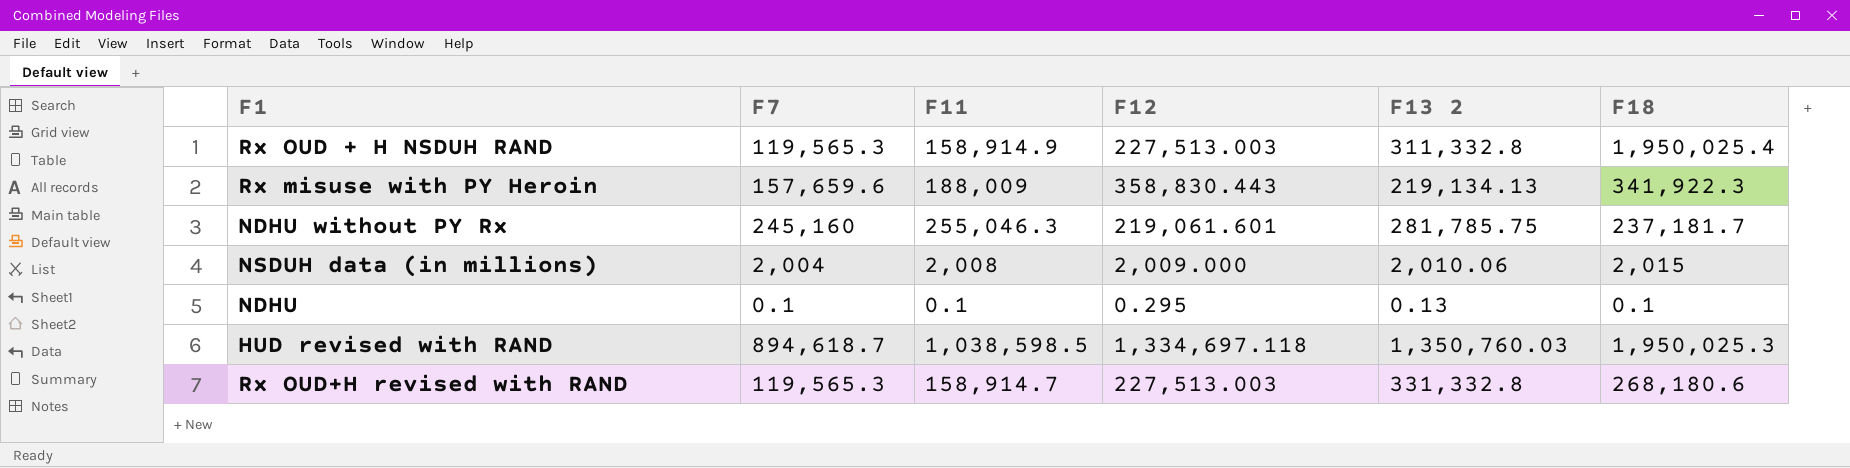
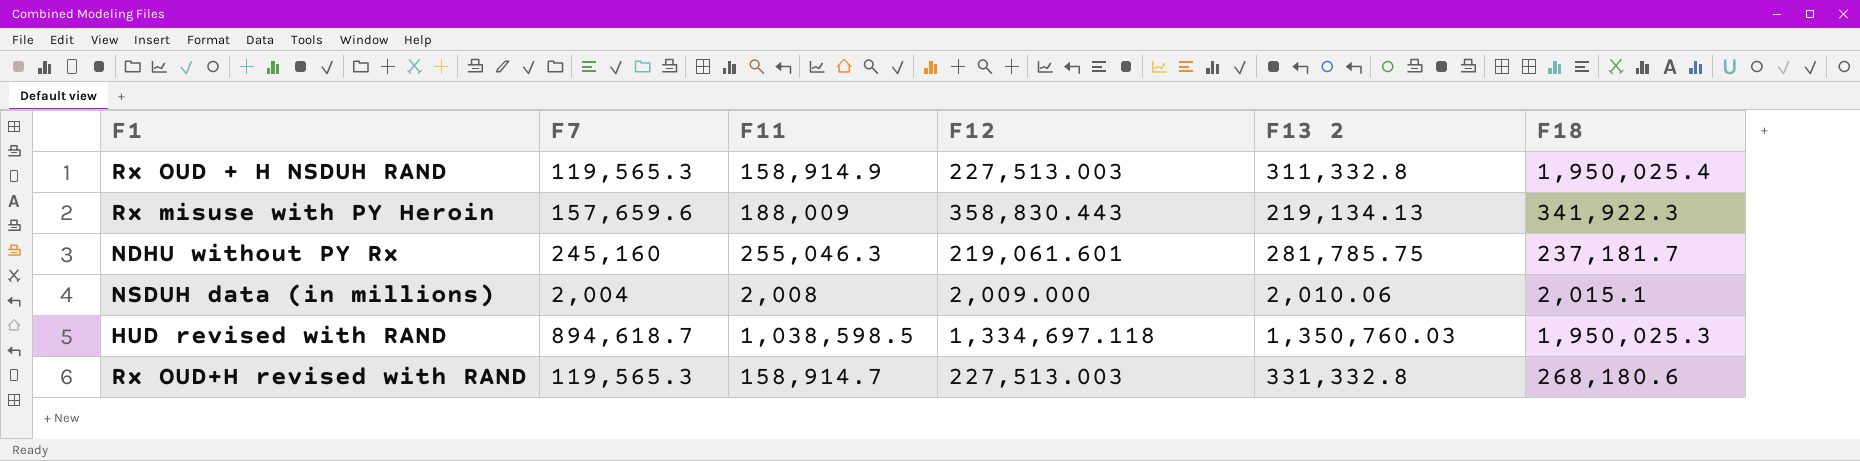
row NDHU: 0.1 | 0.1 | 0.295 | 0.13 | 0.1 -> none
NSDUH data (in millions) | F18: 2,015 -> 2,015.1

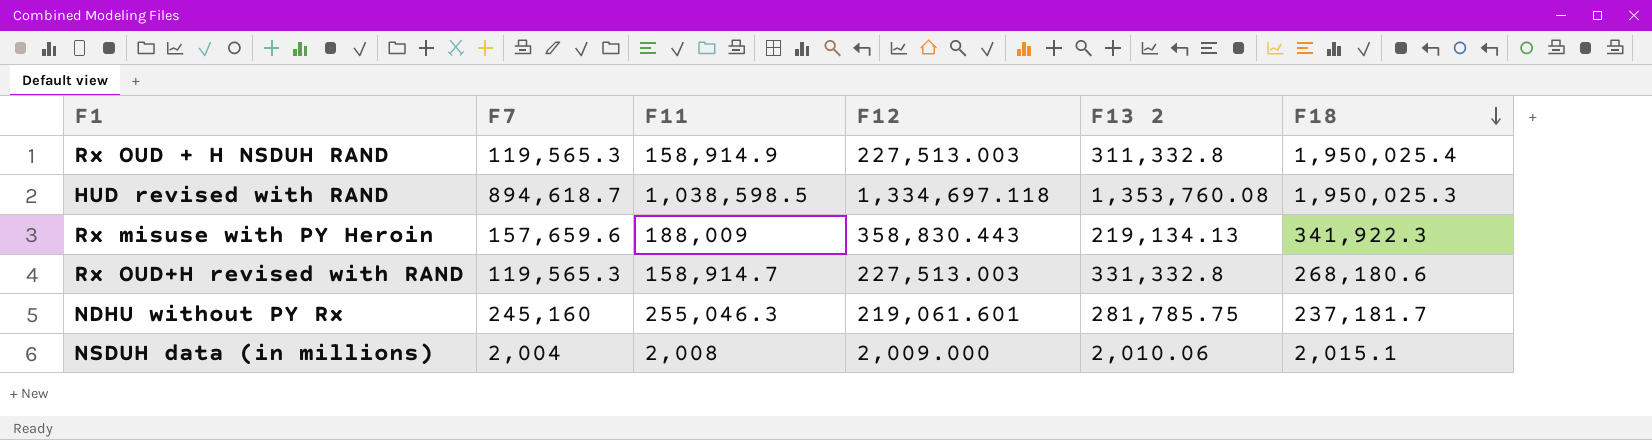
row order: none -> F18 descending
HUD revised with RAND | F13 2: 1,350,760.03 -> 1,353,760.08

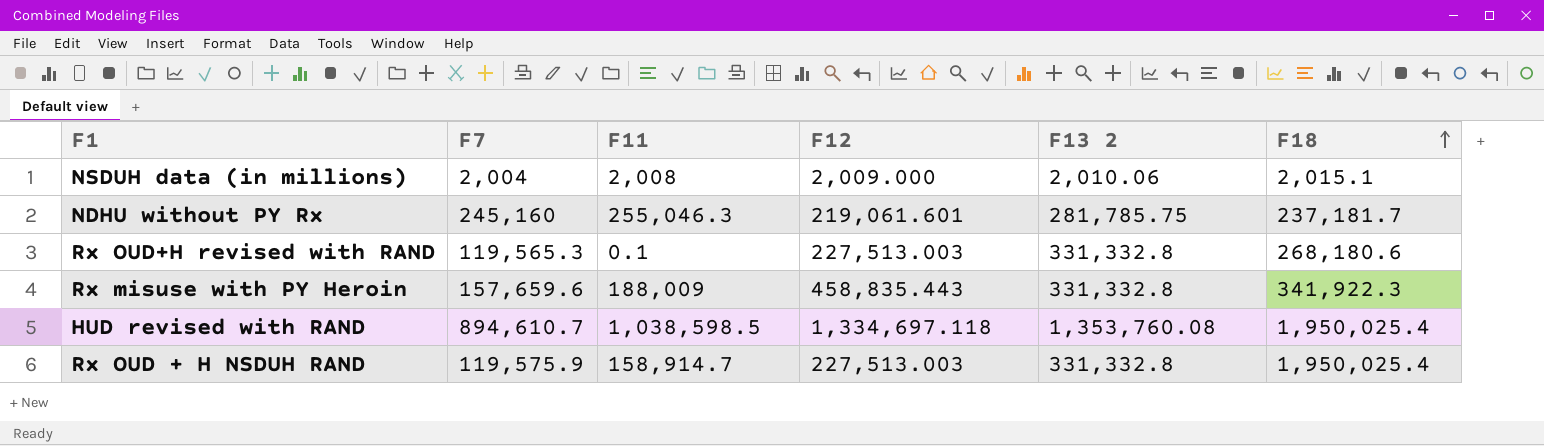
row order: F18 descending -> F18 ascending
Rx OUD+H revised with RAND | F11: 158,914.7 -> 0.1
Rx misuse with PY Heroin | F12: 358,830.443 -> 458,835.443
Rx misuse with PY Heroin | F13 2: 219,134.13 -> 331,332.8
HUD revised with RAND | F7: 894,618.7 -> 894,610.7
HUD revised with RAND | F18: 1,950,025.3 -> 1,950,025.4
Rx OUD + H NSDUH RAND | F7: 119,565.3 -> 119,575.9
Rx OUD + H NSDUH RAND | F11: 158,914.9 -> 158,914.7
Rx OUD + H NSDUH RAND | F13 2: 311,332.8 -> 331,332.8

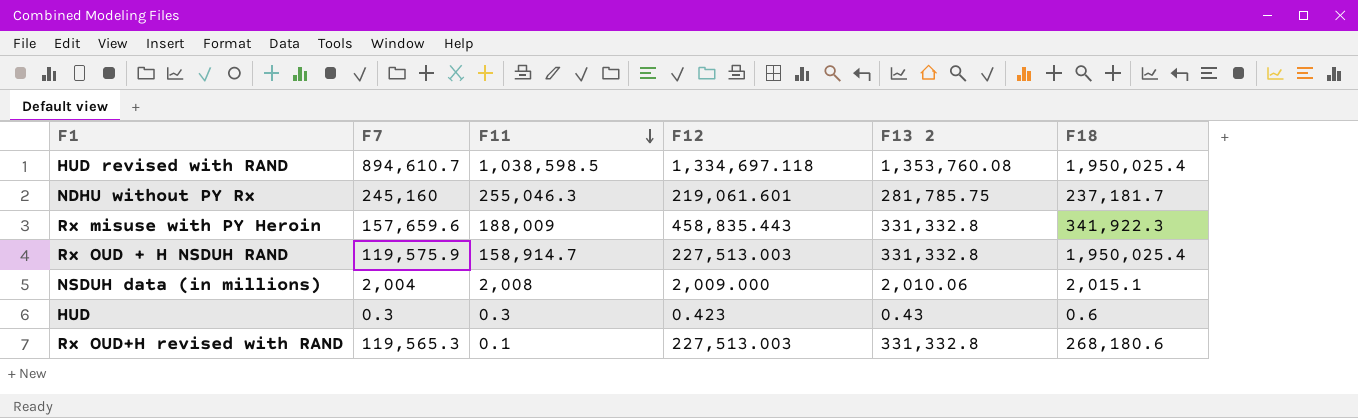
row order: F18 ascending -> F11 descending
row HUD: none -> 0.3 | 0.3 | 0.423 | 0.43 | 0.6

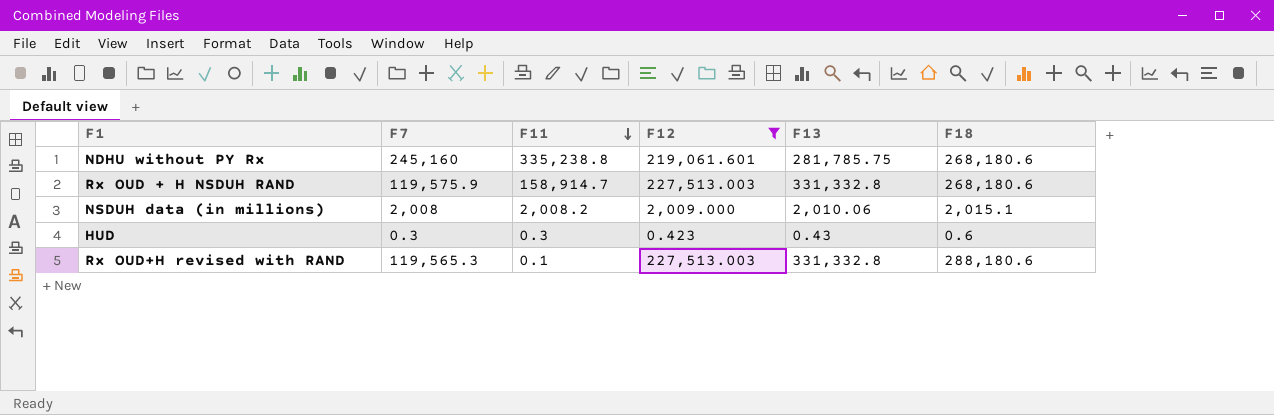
filter: none -> F12 <= 227,513.003
column name: F13 2 -> F13
NDHU without PY Rx | F11: 255,046.3 -> 335,238.8
NDHU without PY Rx | F18: 237,181.7 -> 268,180.6
Rx OUD + H NSDUH RAND | F18: 1,950,025.4 -> 268,180.6
NSDUH data (in millions) | F7: 2,004 -> 2,008
NSDUH data (in millions) | F11: 2,008 -> 2,008.2
Rx OUD+H revised with RAND | F18: 268,180.6 -> 288,180.6

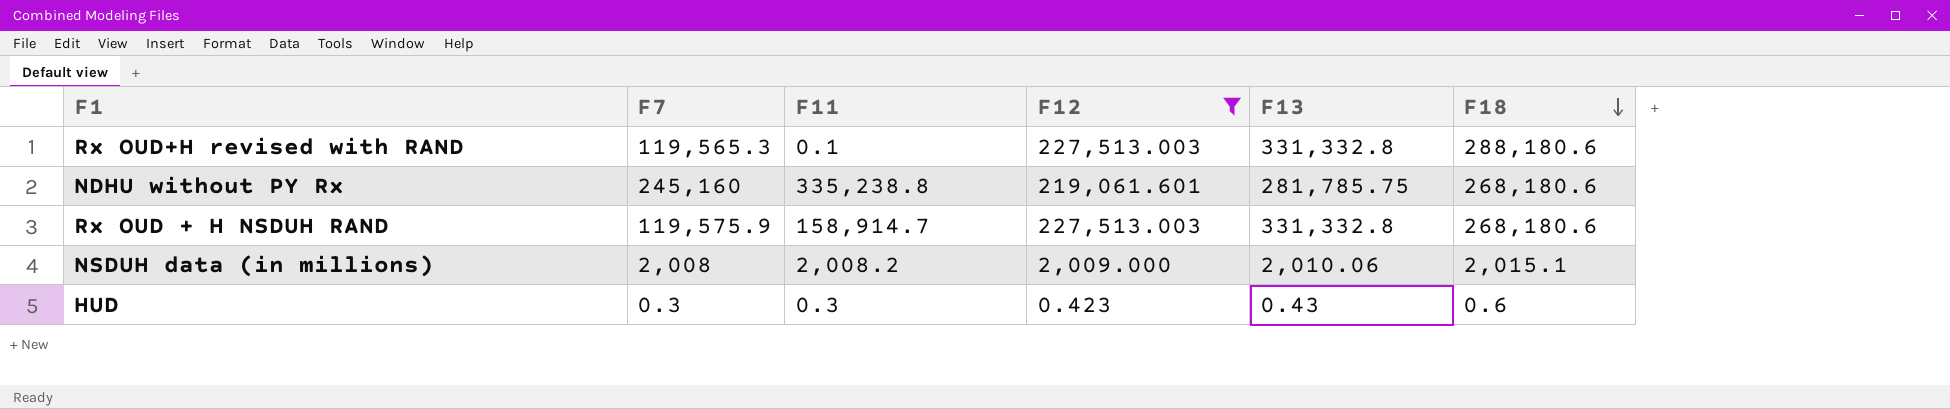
row order: F11 descending -> F18 descending

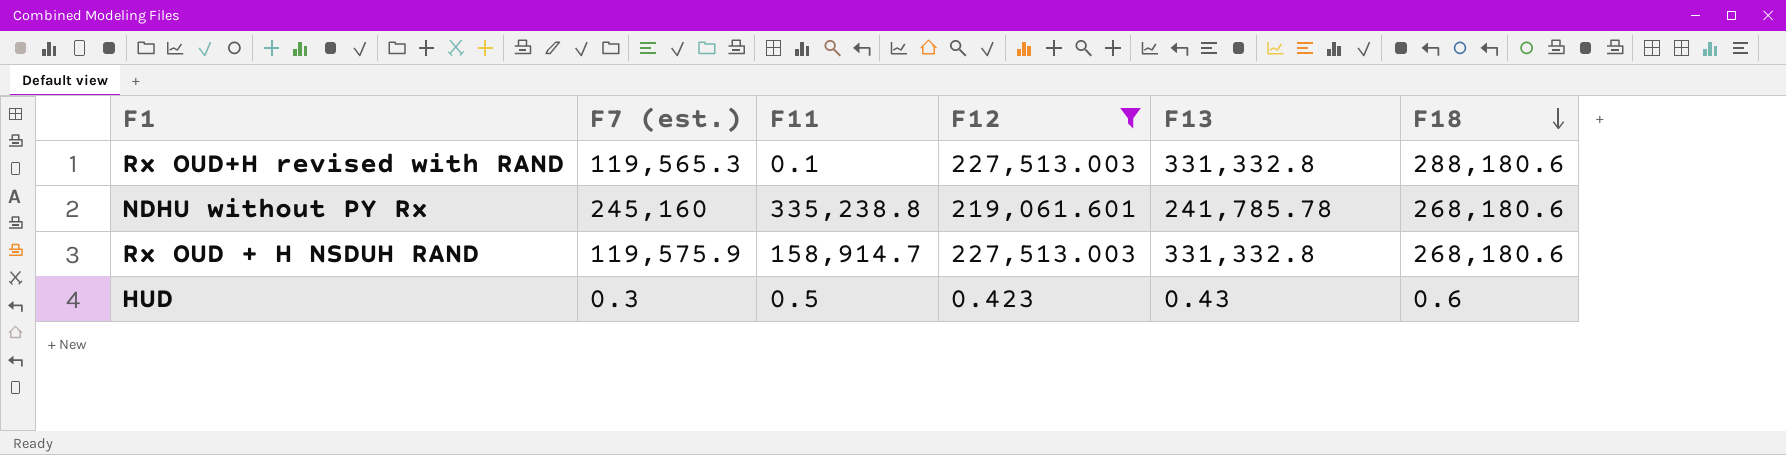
column name: F7 -> F7 (est.)
row NSDUH data (in millions): 2,008 | 2,008.2 | 2,009.000 | 2,010.06 | 2,015.1 -> none
NDHU without PY Rx | F13: 281,785.75 -> 241,785.78
HUD | F11: 0.3 -> 0.5

